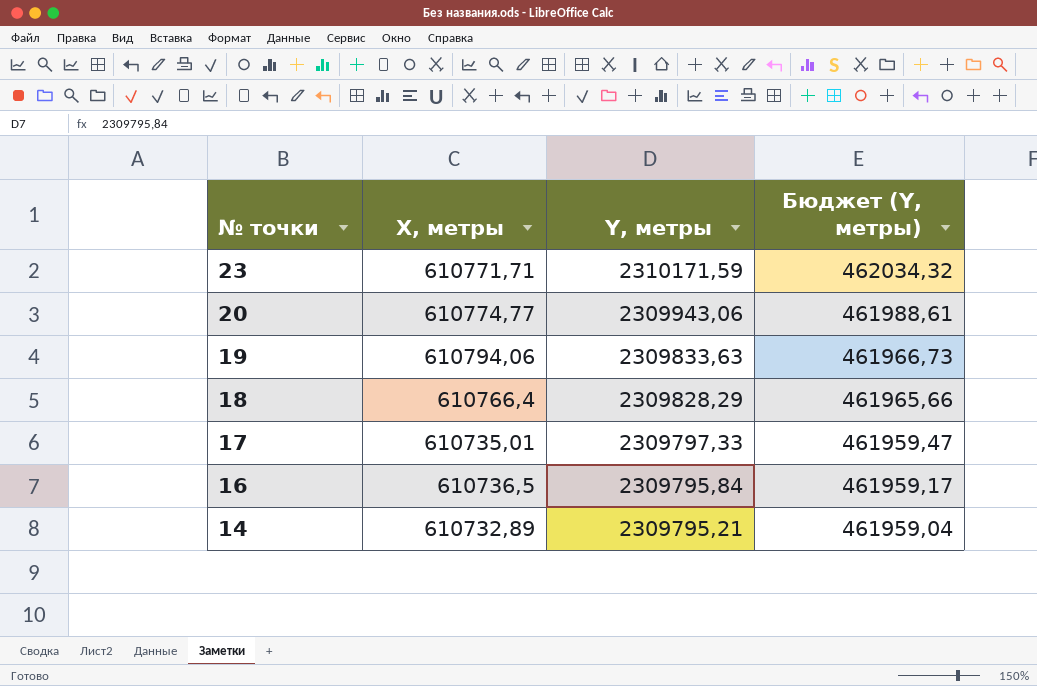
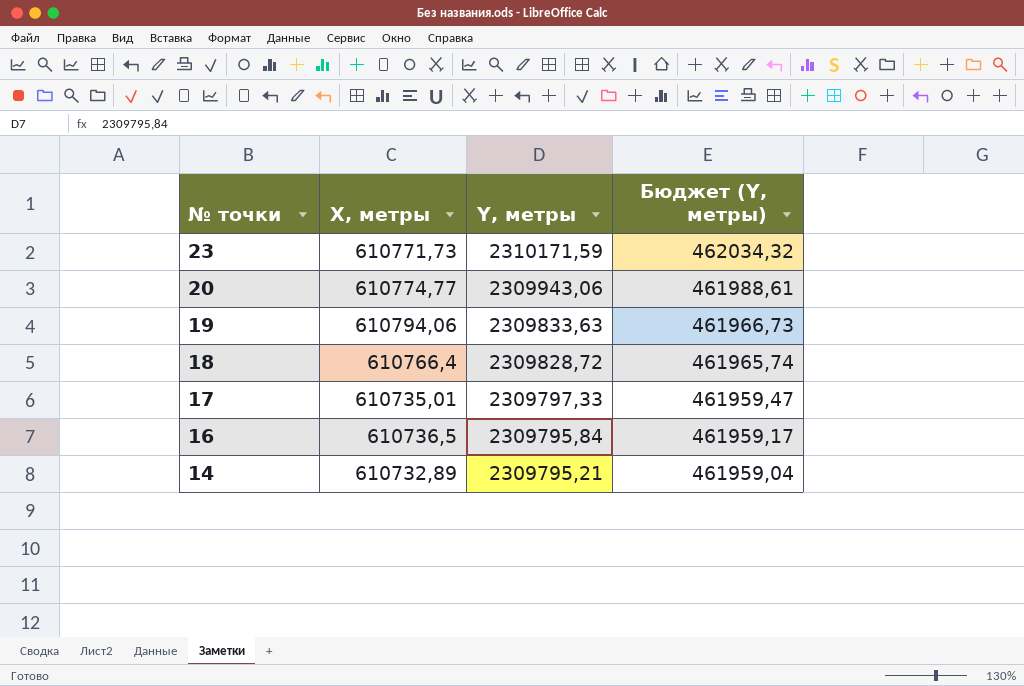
23 | Х, метры: 610771,71 -> 610771,73
18 | Y, метры: 2309828,29 -> 2309828,72
18 | Бюджет (Y, метры): 461965,66 -> 461965,74

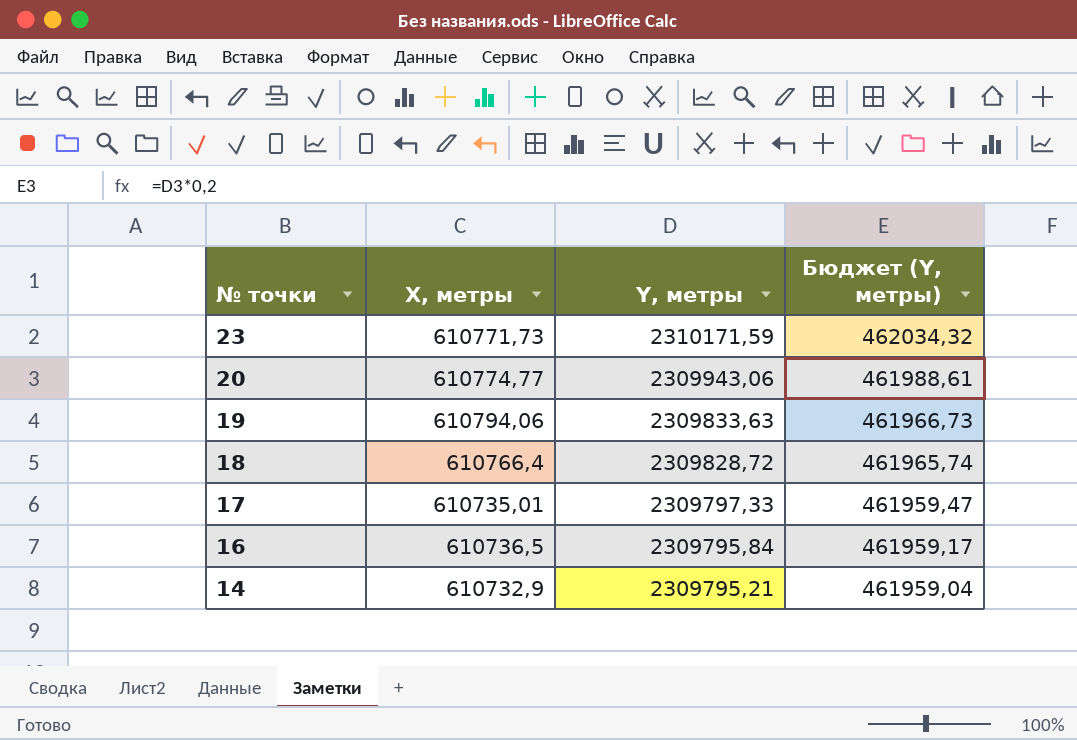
14 | Х, метры: 610732,89 -> 610732,9

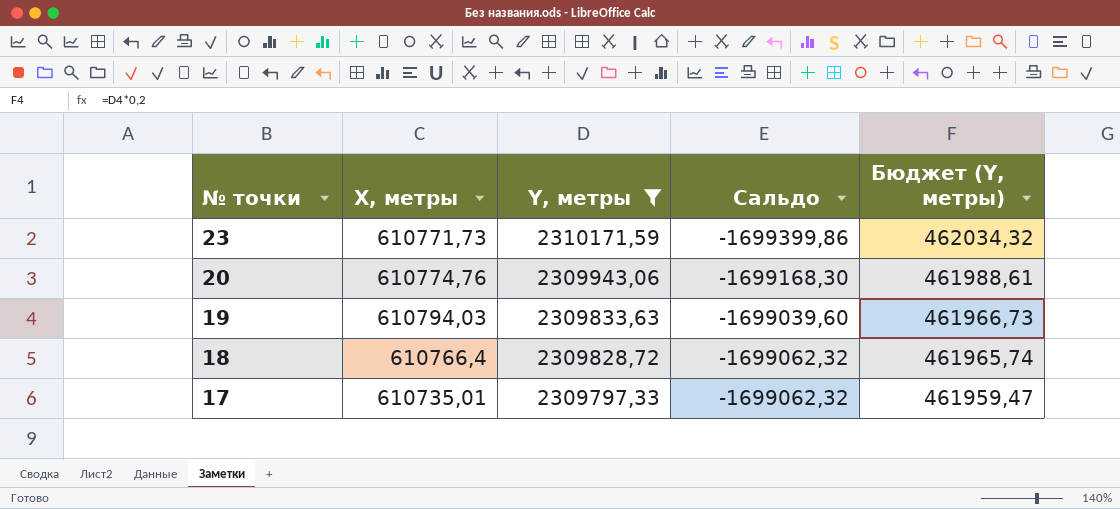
filter: none -> Y, метры >= 2309797,33
column Сальдо | formula: none -> [Х, метры] - [Y, метры]
20 | Х, метры: 610774,77 -> 610774,76
19 | Х, метры: 610794,06 -> 610794,03

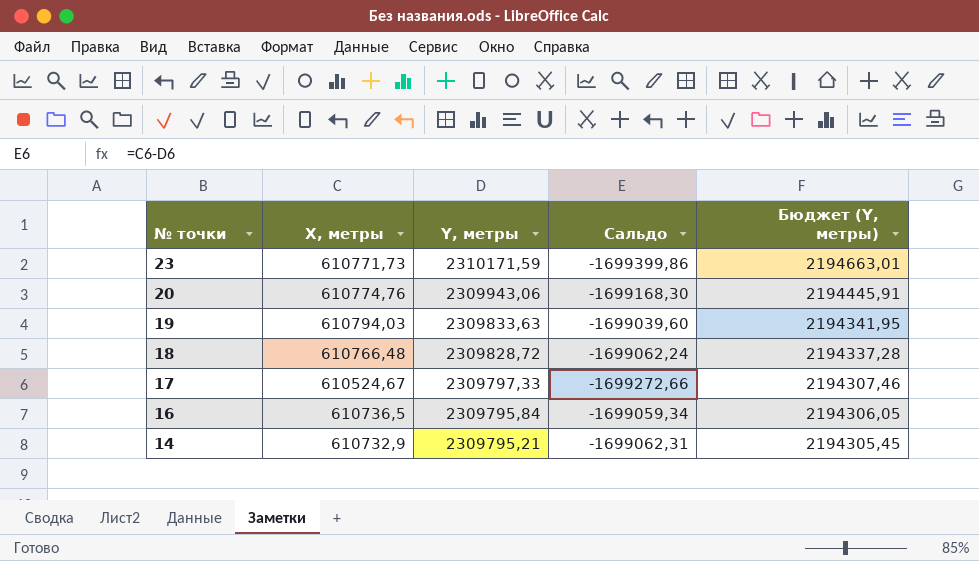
filter: Y, метры >= 2309797,33 -> none
column Бюджет (Y, метры) | formula: [Y, метры] * 0,2 -> [Y, метры] * 0,95
18 | Х, метры: 610766,4 -> 610766,48
18 | Сальдо: -1699062,32 -> -1699062,24
17 | Х, метры: 610735,01 -> 610524,67
17 | Сальдо: -1699062,32 -> -1699272,66

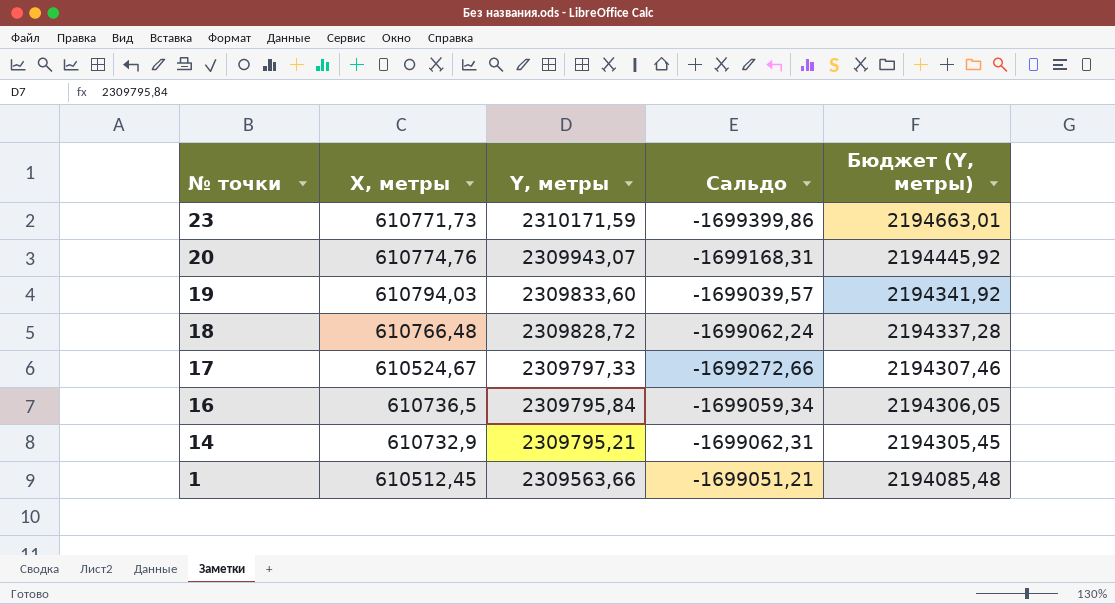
20 | Y, метры: 2309943,06 -> 2309943,07
20 | Сальдо: -1699168,30 -> -1699168,31
20 | Бюджет (Y, метры): 2194445,91 -> 2194445,92
19 | Y, метры: 2309833,63 -> 2309833,60
19 | Сальдо: -1699039,60 -> -1699039,57
19 | Бюджет (Y, метры): 2194341,95 -> 2194341,92
row 1: none -> 610512,45 | 2309563,66 | -1699051,21 | 2194085,48

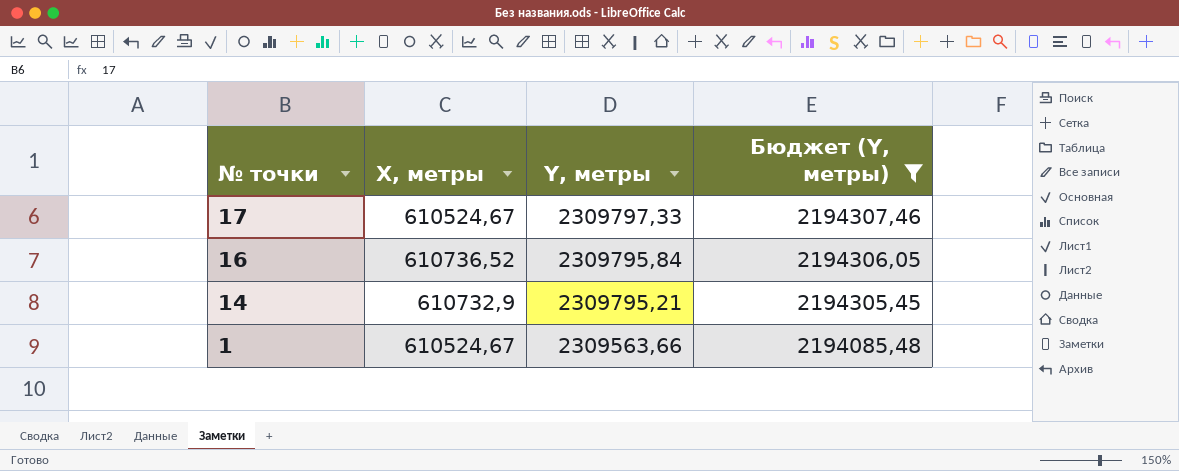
filter: none -> Бюджет (Y, метры) <= 2194307,46
column Сальдо | formula: [Х, метры] - [Y, метры] -> none
16 | Х, метры: 610736,5 -> 610736,52
1 | Х, метры: 610512,45 -> 610524,67

